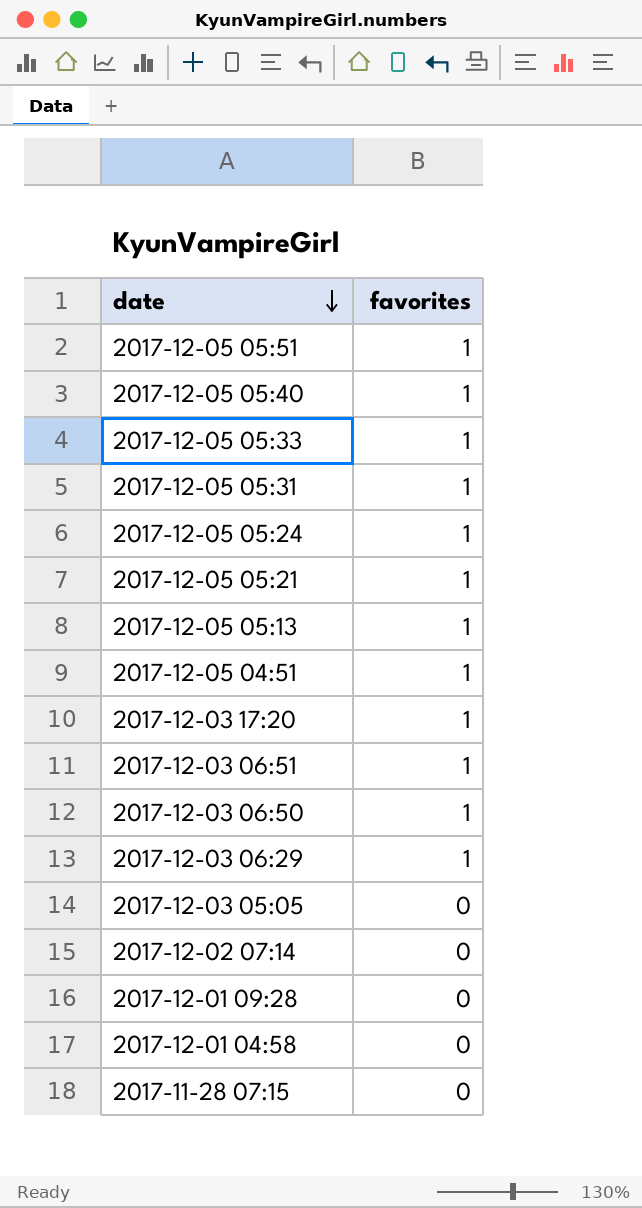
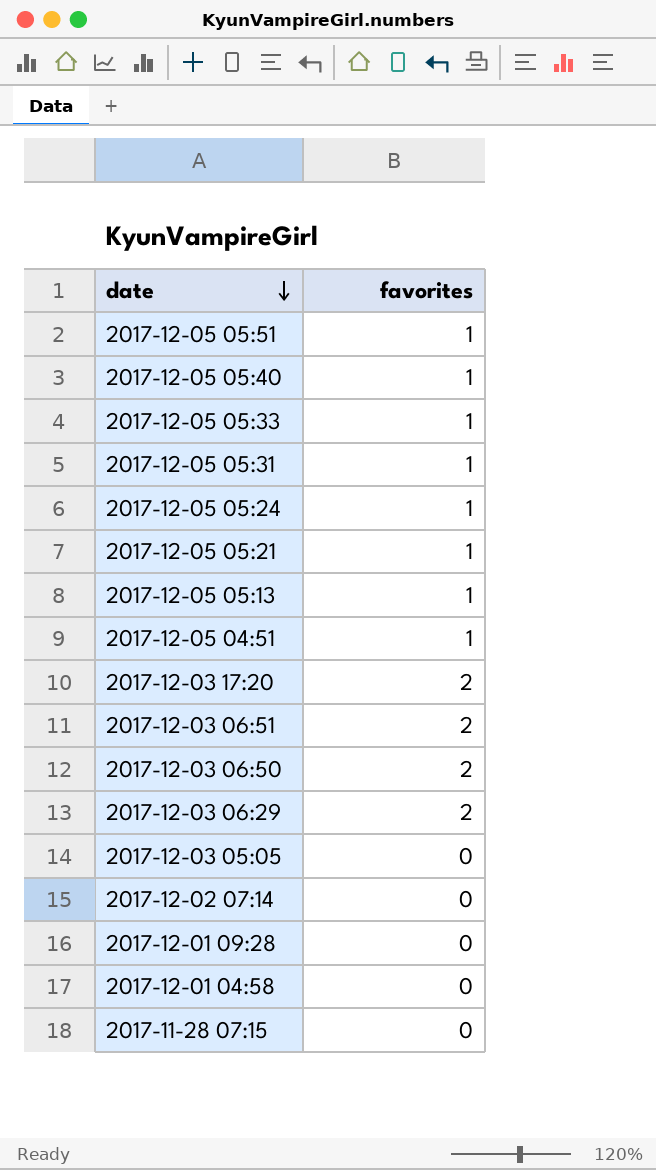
2017-12-03 17:20 | favorites: 1 -> 2
2017-12-03 06:51 | favorites: 1 -> 2
2017-12-03 06:50 | favorites: 1 -> 2
2017-12-03 06:29 | favorites: 1 -> 2

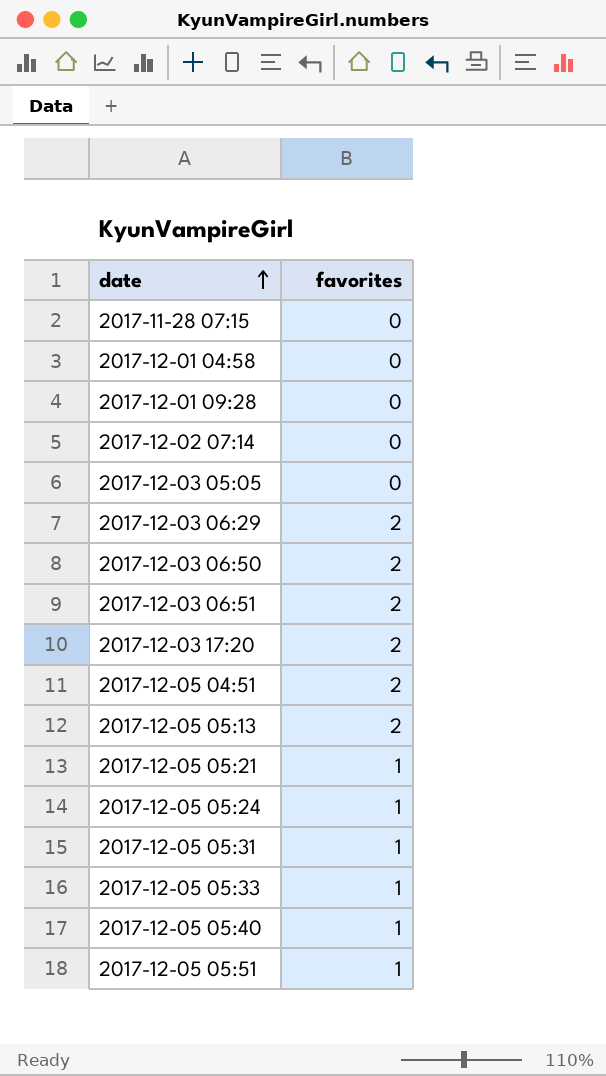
row order: date descending -> date ascending
2017-12-05 04:51 | favorites: 1 -> 2
2017-12-05 05:13 | favorites: 1 -> 2

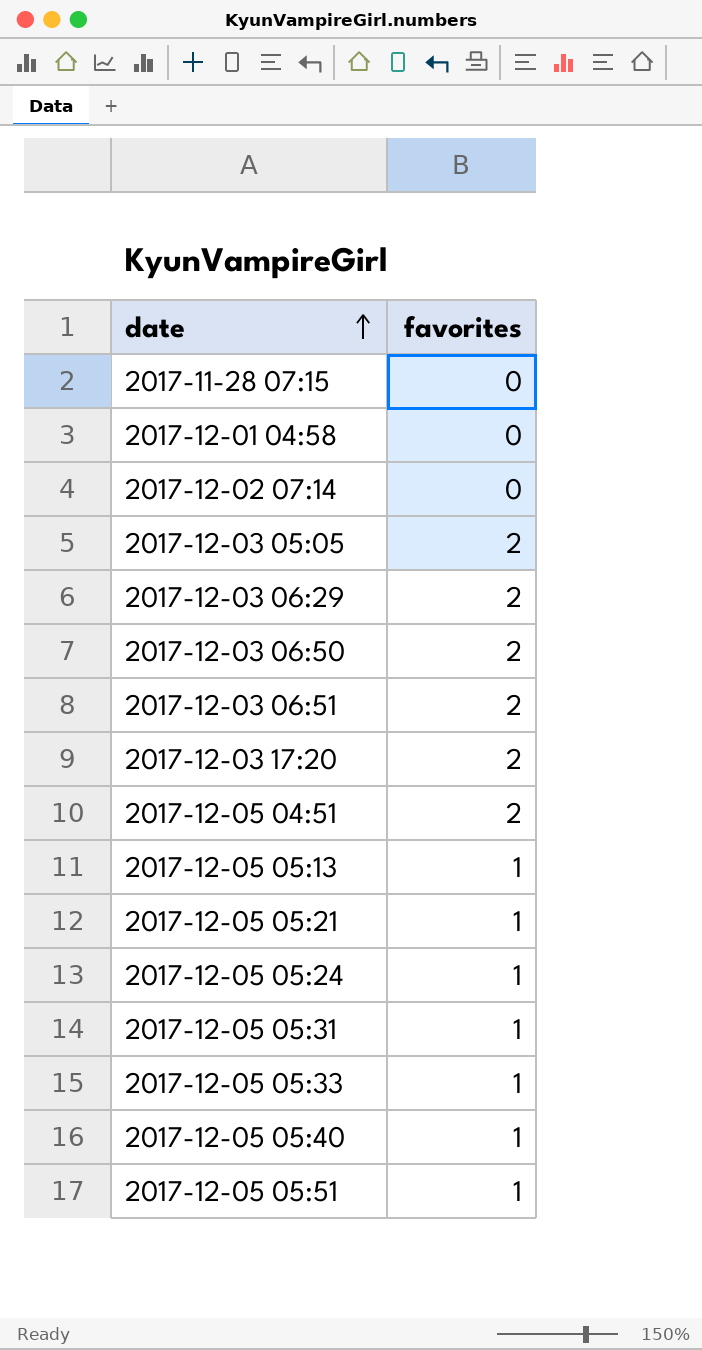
row 2017-12-01 09:28: 0 -> none
2017-12-03 05:05 | favorites: 0 -> 2
2017-12-05 05:13 | favorites: 2 -> 1

